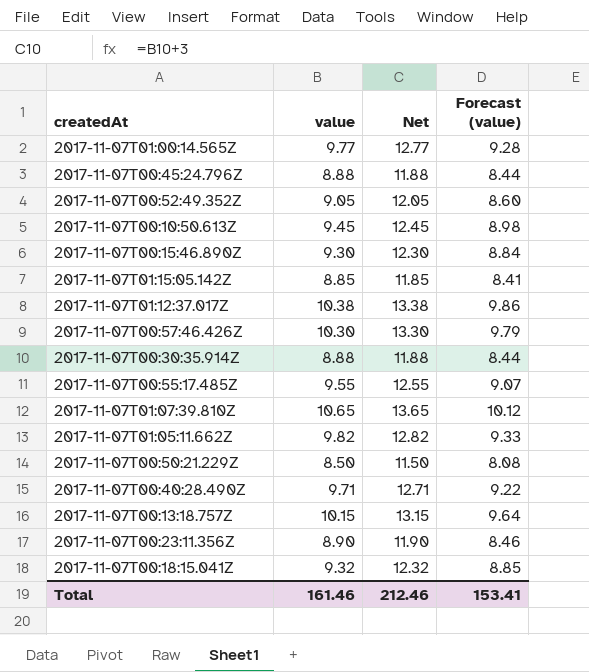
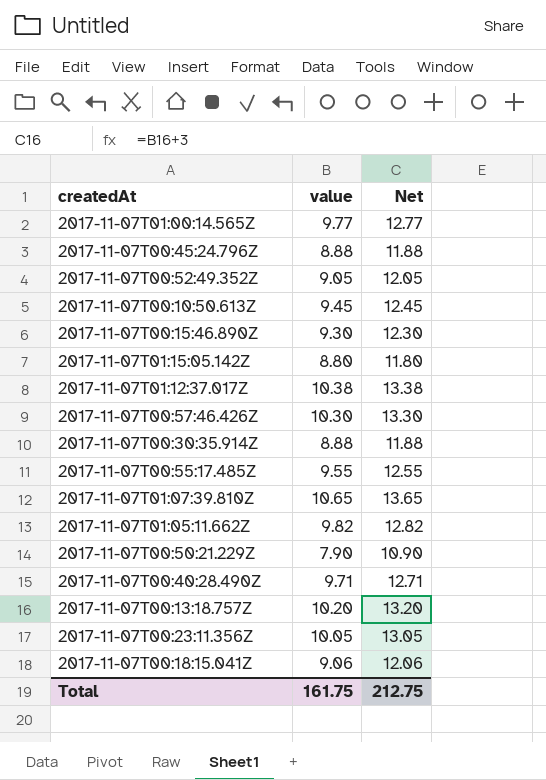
column Forecast (value) | formula: [value] * 0.95 -> none
2017-11-07T01:15:05.142Z | value: 8.85 -> 8.80
2017-11-07T01:15:05.142Z | Net: 11.85 -> 11.80
2017-11-07T00:50:21.229Z | value: 8.50 -> 7.90
2017-11-07T00:50:21.229Z | Net: 11.50 -> 10.90
2017-11-07T00:13:18.757Z | value: 10.15 -> 10.20
2017-11-07T00:13:18.757Z | Net: 13.15 -> 13.20
2017-11-07T00:23:11.356Z | value: 8.90 -> 10.05
2017-11-07T00:23:11.356Z | Net: 11.90 -> 13.05
2017-11-07T00:18:15.041Z | value: 9.32 -> 9.06
2017-11-07T00:18:15.041Z | Net: 12.32 -> 12.06
Total | value: 161.46 -> 161.75
Total | Net: 212.46 -> 212.75

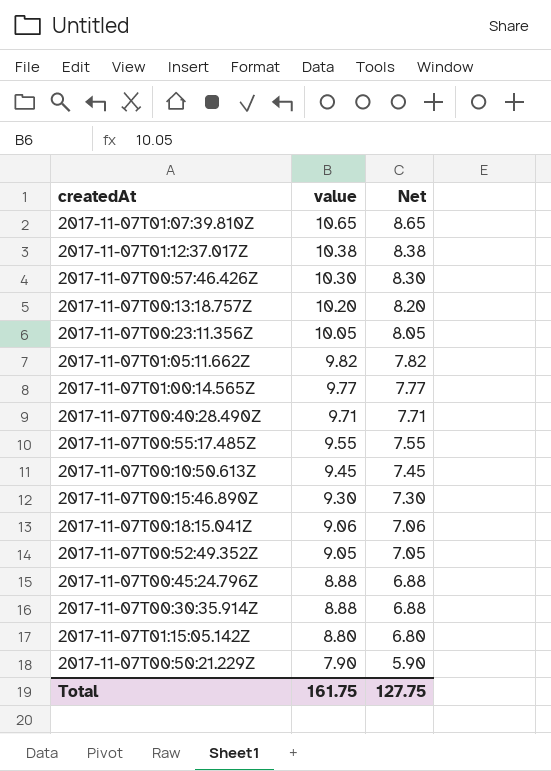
row order: none -> value descending
column Net | formula: [value] + 3 -> [value] - 2
Total | Net: 212.75 -> 127.75

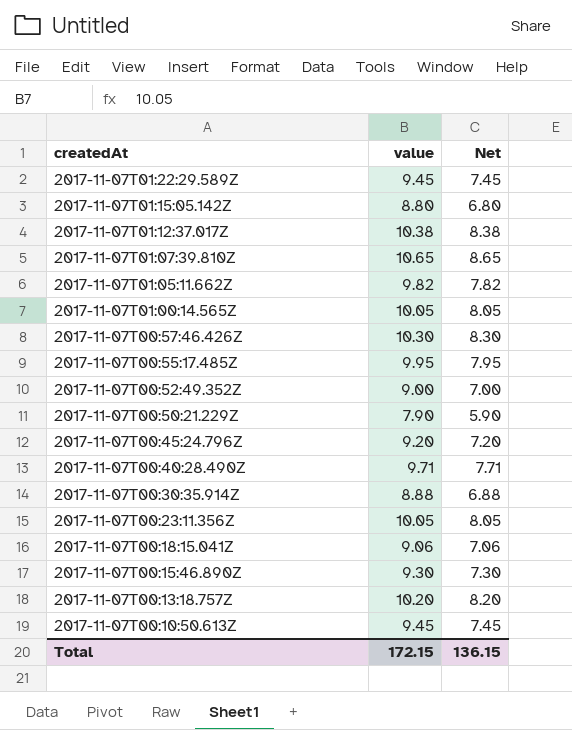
row order: value descending -> createdAt descending
row 2017-11-07T01:22:29.589Z: none -> 9.45 | 7.45
2017-11-07T01:00:14.565Z | value: 9.77 -> 10.05
2017-11-07T01:00:14.565Z | Net: 7.77 -> 8.05
2017-11-07T00:55:17.485Z | value: 9.55 -> 9.95
2017-11-07T00:55:17.485Z | Net: 7.55 -> 7.95
2017-11-07T00:52:49.352Z | value: 9.05 -> 9.00
2017-11-07T00:52:49.352Z | Net: 7.05 -> 7.00
2017-11-07T00:45:24.796Z | value: 8.88 -> 9.20
2017-11-07T00:45:24.796Z | Net: 6.88 -> 7.20
Total | value: 161.75 -> 172.15
Total | Net: 127.75 -> 136.15

